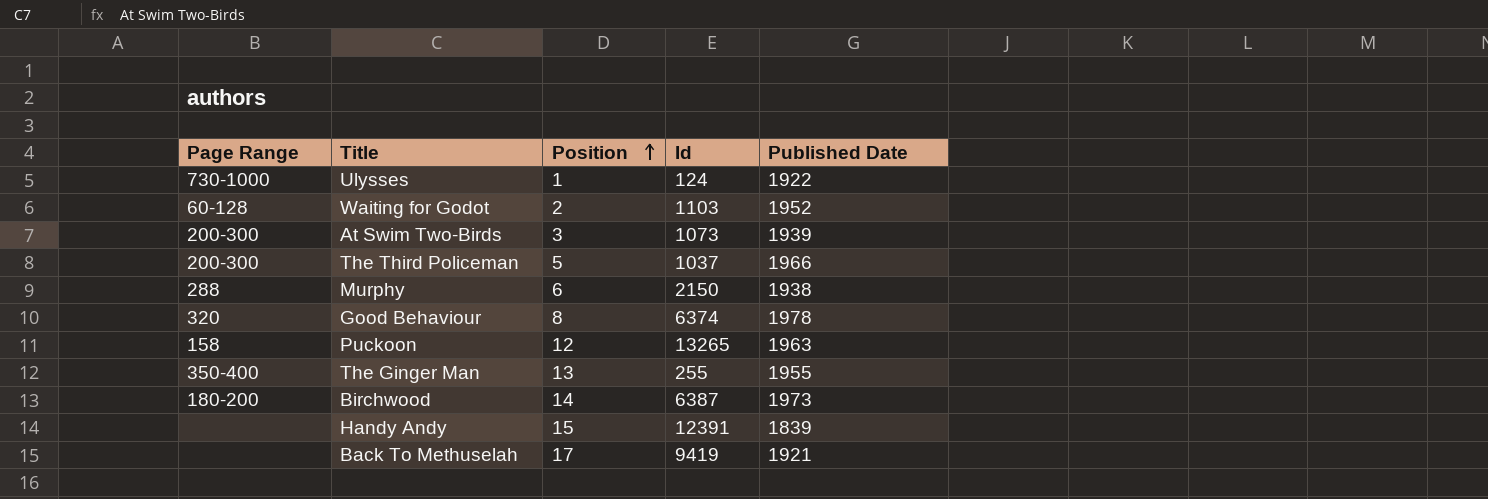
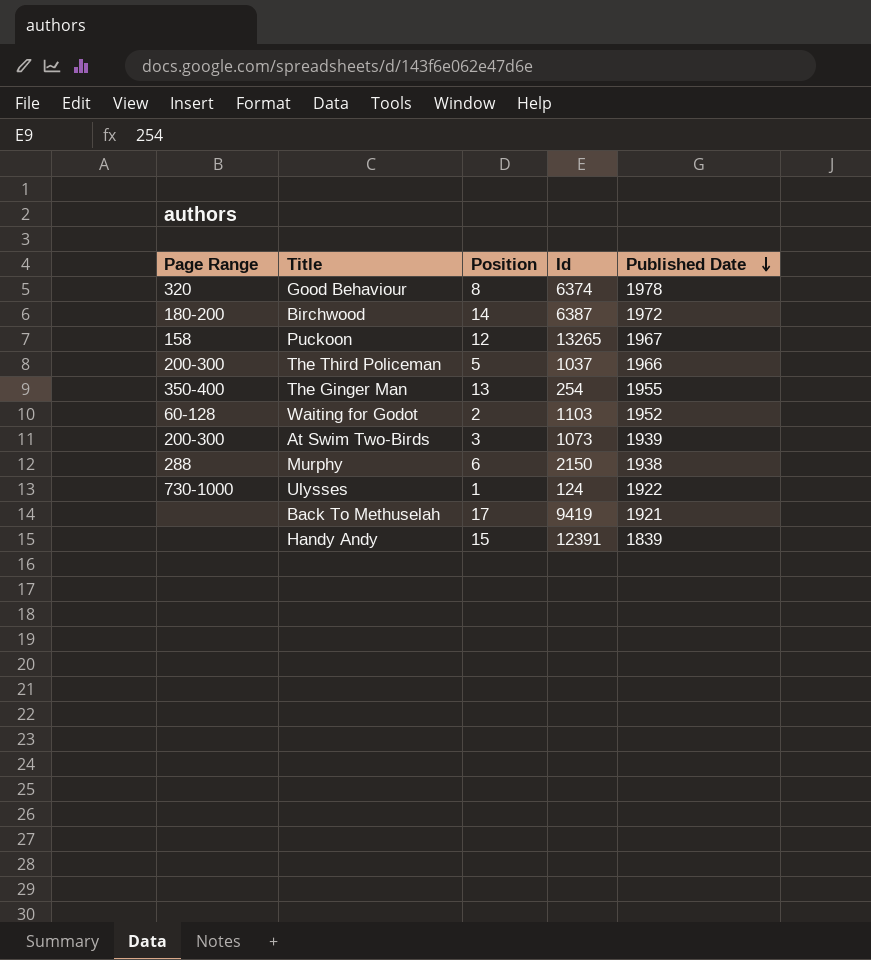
row order: Position ascending -> Published Date descending
Birchwood | Published Date: 1973 -> 1972
Puckoon | Published Date: 1963 -> 1967
The Ginger Man | Id: 255 -> 254

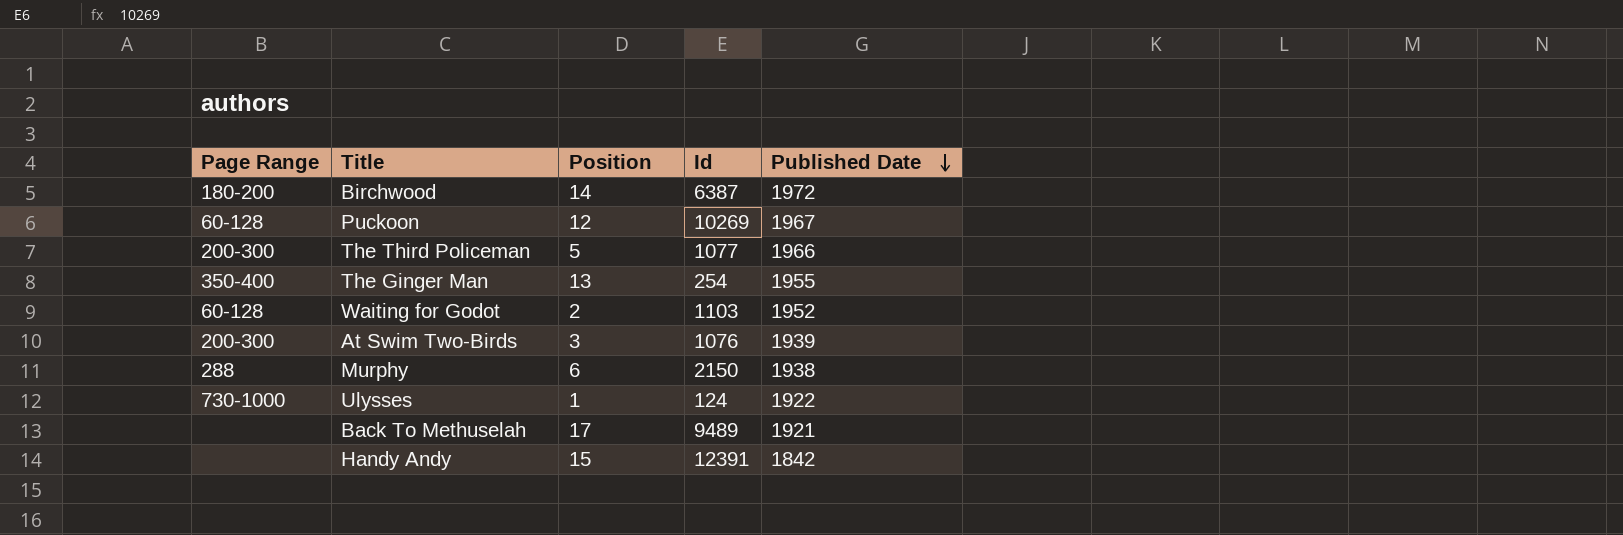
row Good Behaviour: 320 | 8 | 6374 | 1978 -> none
Puckoon | Page Range: 158 -> 60-128
Puckoon | Id: 13265 -> 10269
The Third Policeman | Id: 1037 -> 1077
At Swim Two-Birds | Id: 1073 -> 1076
Back To Methuselah | Id: 9419 -> 9489
Handy Andy | Published Date: 1839 -> 1842

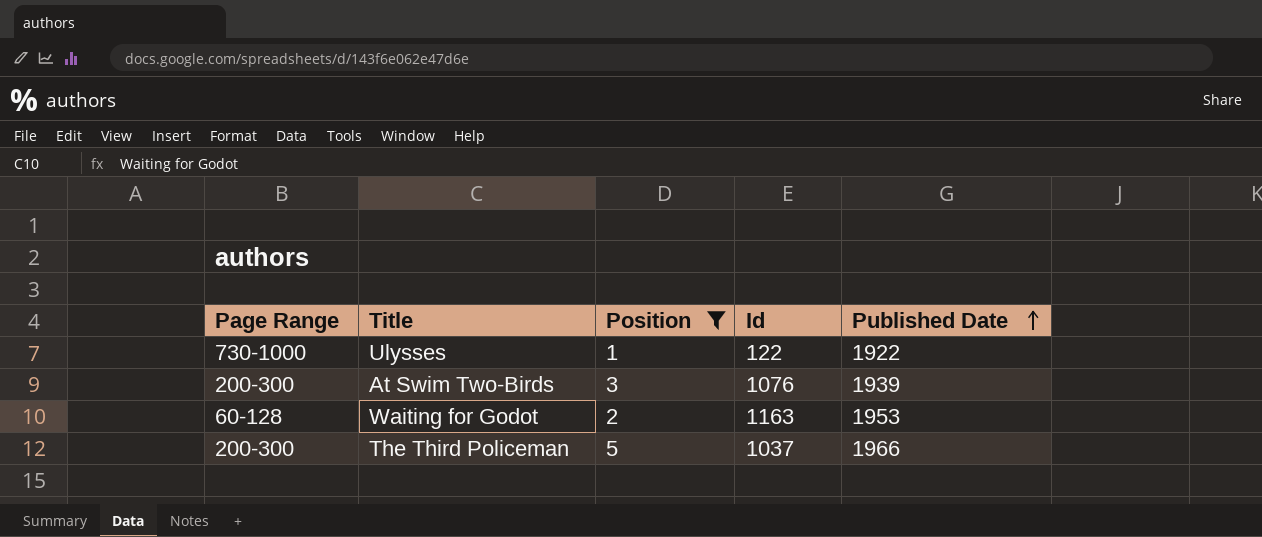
filter: none -> Position <= 5
row order: Published Date descending -> Published Date ascending
Ulysses | Id: 124 -> 122
Waiting for Godot | Id: 1103 -> 1163
Waiting for Godot | Published Date: 1952 -> 1953
The Third Policeman | Id: 1077 -> 1037

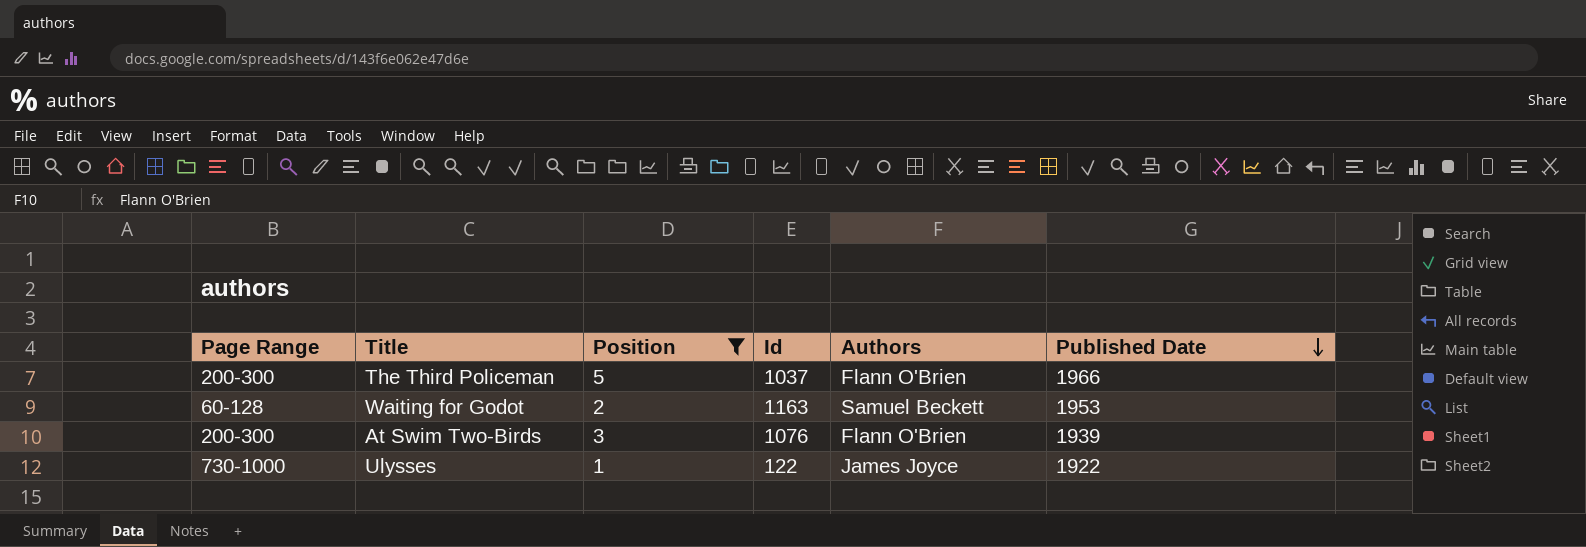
row order: Published Date ascending -> Published Date descending
column Authors | position: none -> 5

